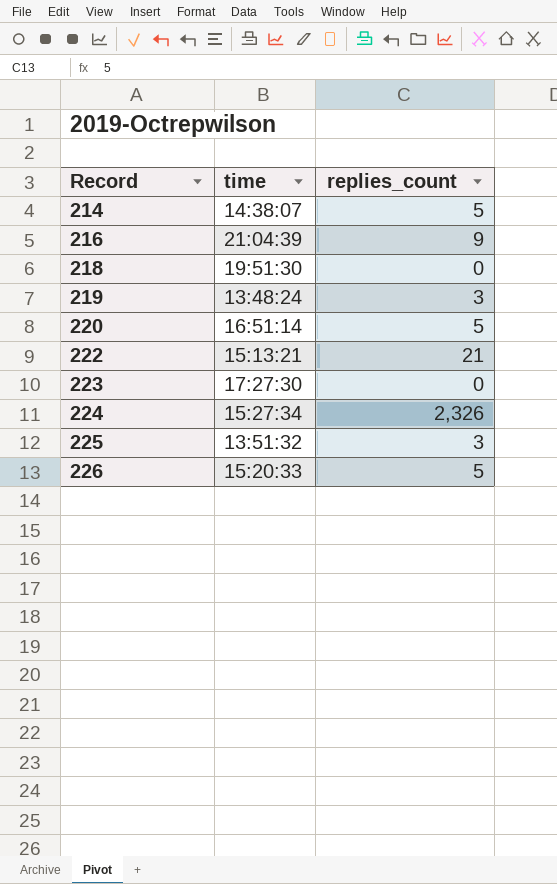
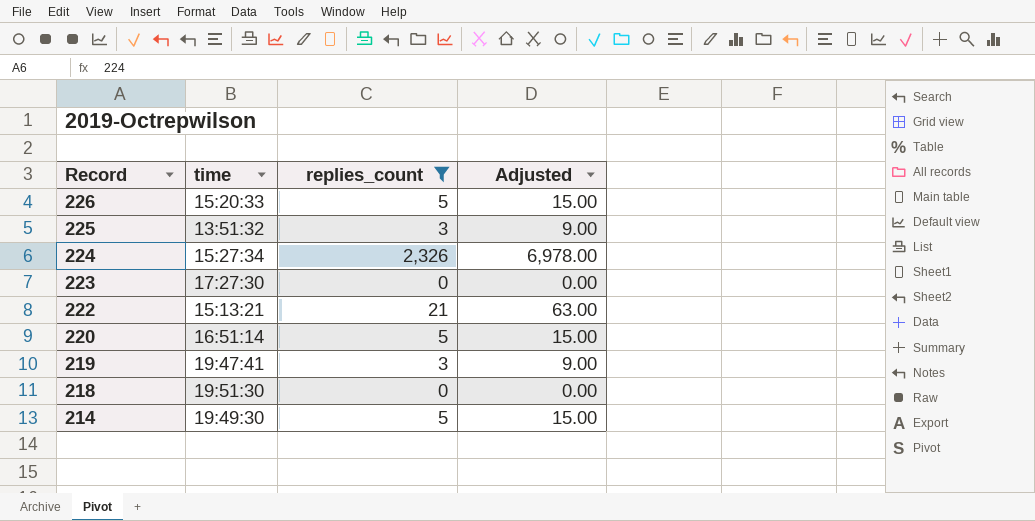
filter: none -> replies_count != 9
row order: Record ascending -> Record descending
column Adjusted | formula: none -> [replies_count] * 3
219 | time: 13:48:24 -> 19:47:41
214 | time: 14:38:07 -> 19:49:30

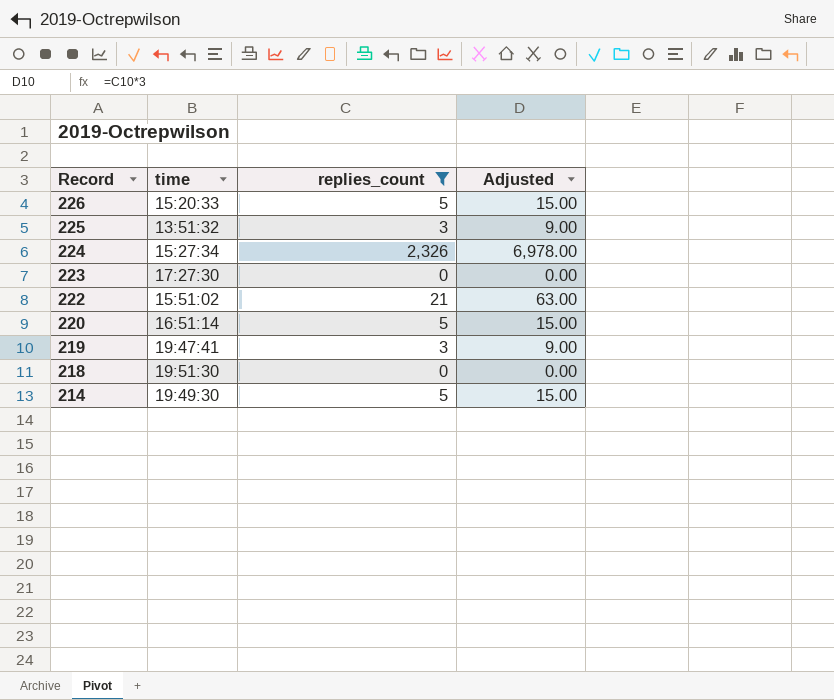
222 | time: 15:13:21 -> 15:51:02

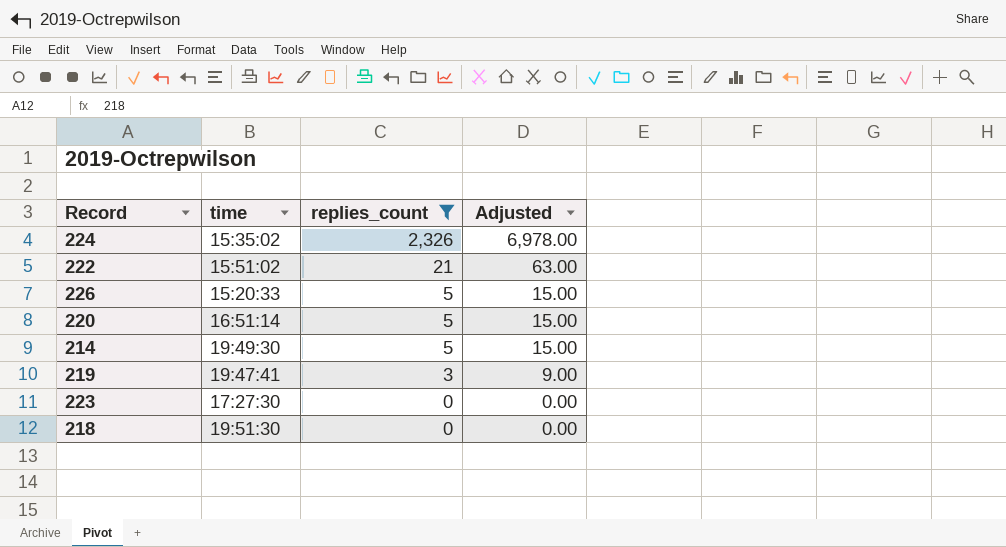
row order: Record descending -> replies_count descending
row 225: 13:51:32 | 3 | 9.00 -> none
224 | time: 15:27:34 -> 15:35:02

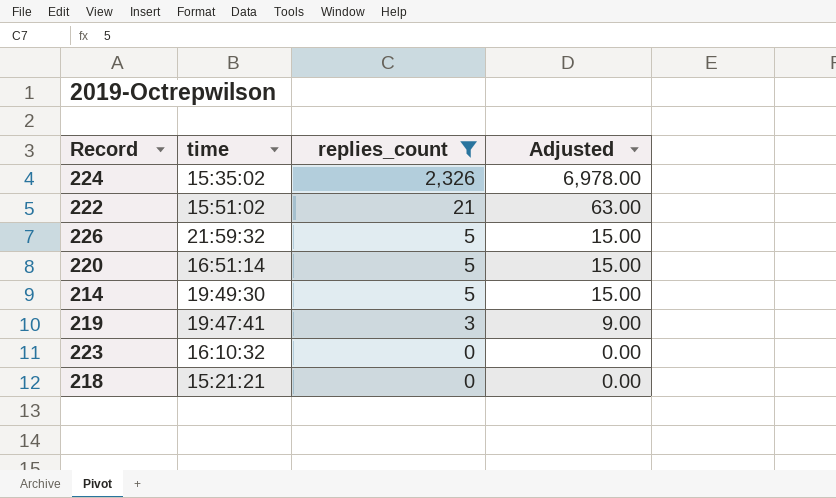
226 | time: 15:20:33 -> 21:59:32
223 | time: 17:27:30 -> 16:10:32
218 | time: 19:51:30 -> 15:21:21

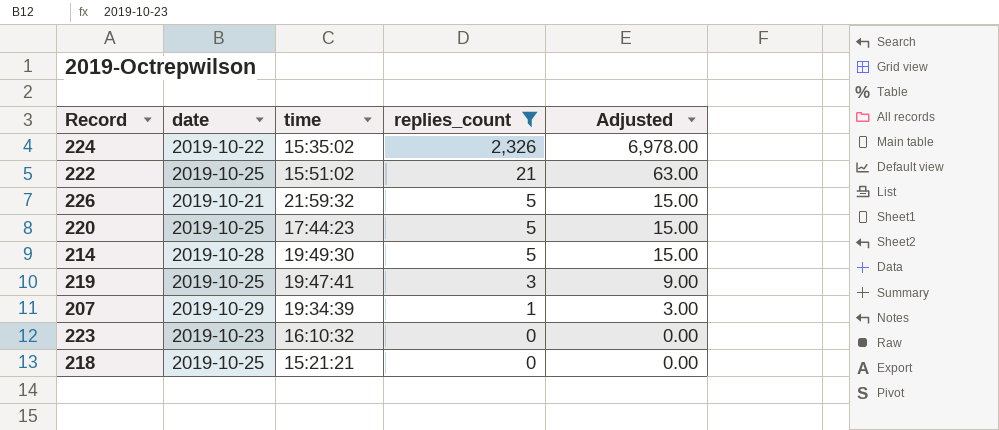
column date | position: none -> 2
220 | time: 16:51:14 -> 17:44:23
row 207: none -> 2019-10-29 | 19:34:39 | 1 | 3.00

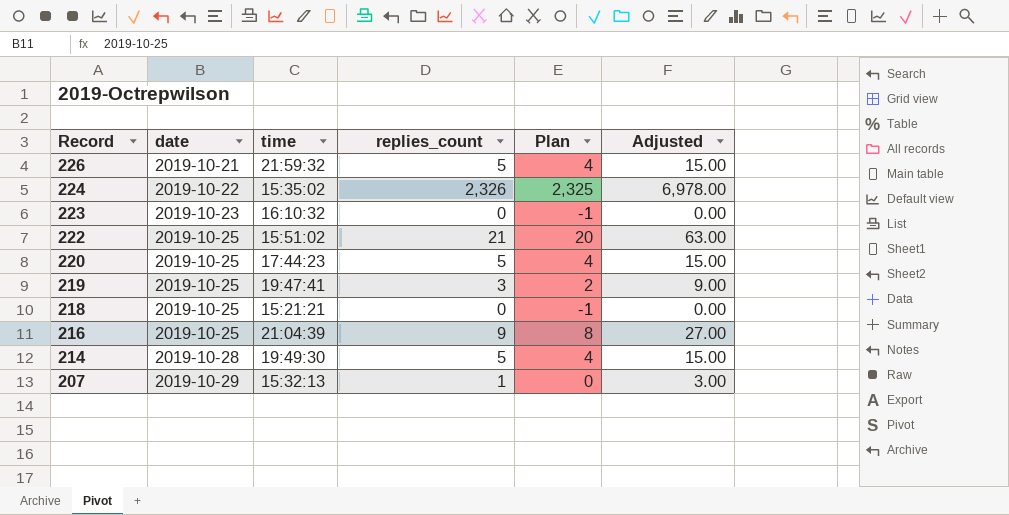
filter: replies_count != 9 -> none
row order: replies_count descending -> Record descending
column Plan | formula: none -> [replies_count] - 1
207 | time: 19:34:39 -> 15:32:13

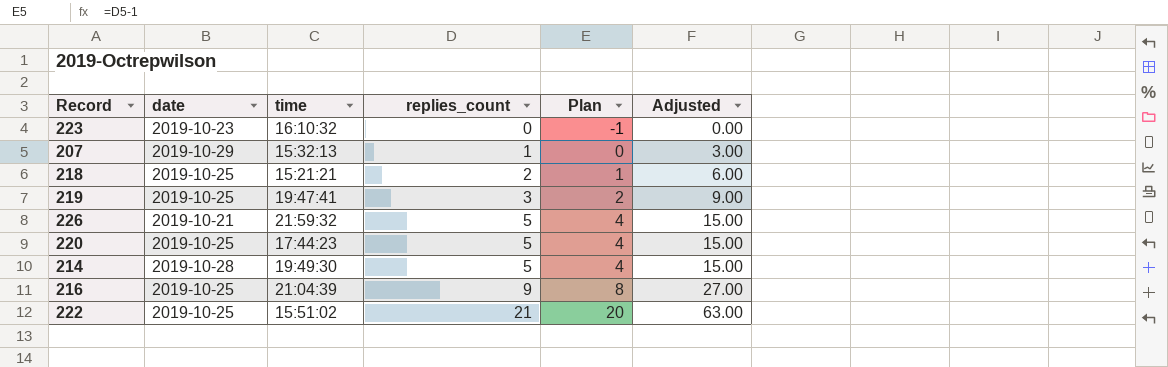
row order: Record descending -> replies_count ascending
row 224: 2019-10-22 | 15:35:02 | 2,326 | 2,325 | 6,978.00 -> none
218 | replies_count: 0 -> 2
218 | Plan: -1 -> 1
218 | Adjusted: 0.00 -> 6.00

